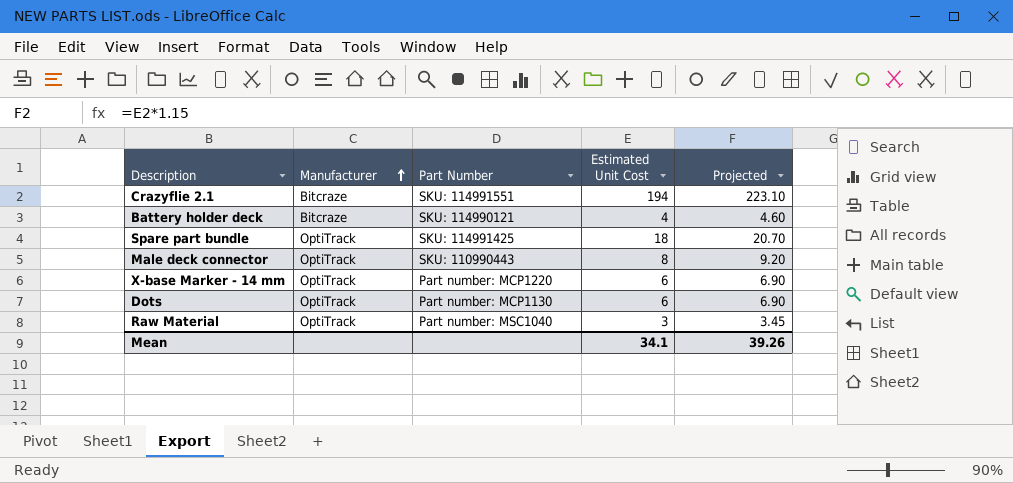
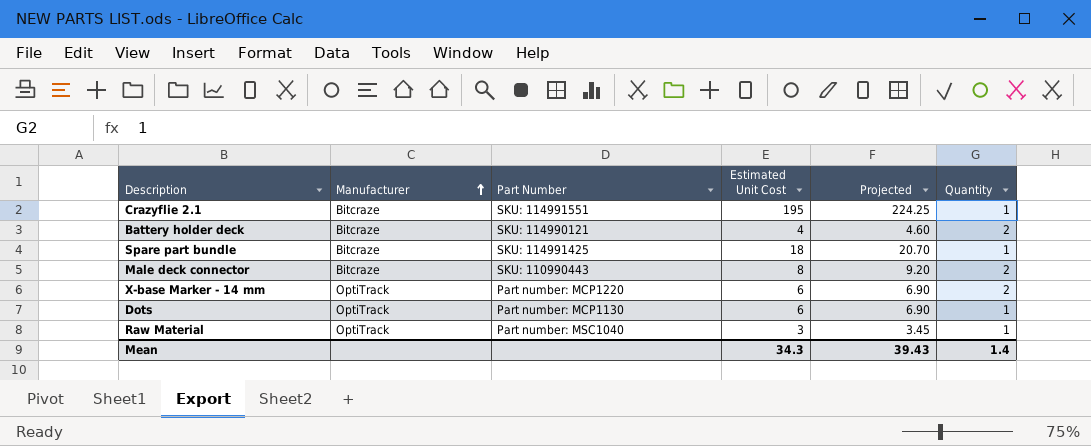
column Quantity | position: none -> 6
Crazyflie 2.1 | Estimated Unit Cost: 194 -> 195
Crazyflie 2.1 | Projected: 223.10 -> 224.25
Spare part bundle | Manufacturer: OptiTrack -> Bitcraze
Male deck connector | Manufacturer: OptiTrack -> Bitcraze
Mean | Estimated Unit Cost: 34.1 -> 34.3
Mean | Projected: 39.26 -> 39.43

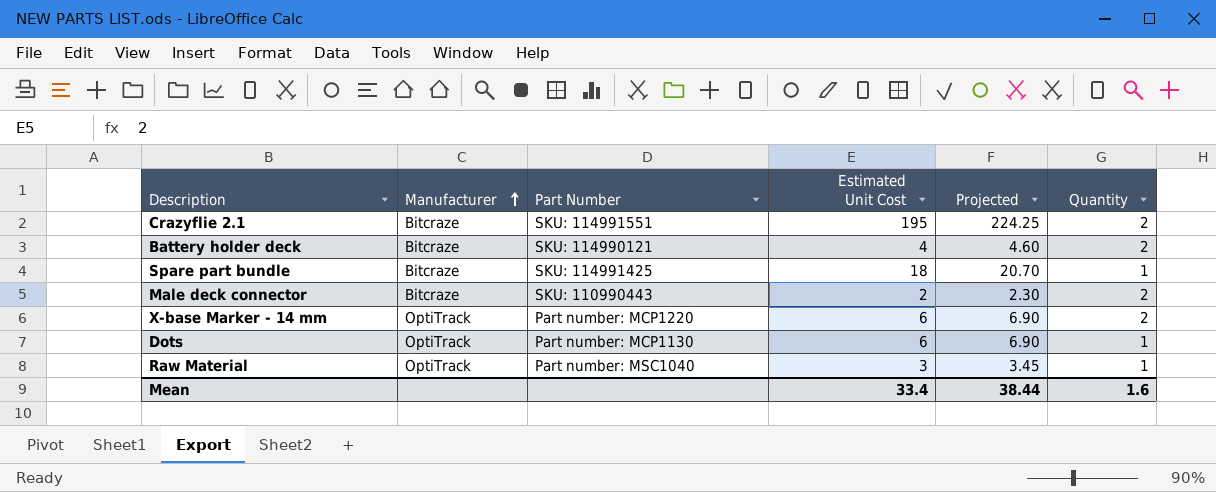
Crazyflie 2.1 | Quantity: 1 -> 2
Male deck connector | Estimated Unit Cost: 8 -> 2
Male deck connector | Projected: 9.20 -> 2.30
Mean | Estimated Unit Cost: 34.3 -> 33.4
Mean | Projected: 39.43 -> 38.44
Mean | Quantity: 1.4 -> 1.6

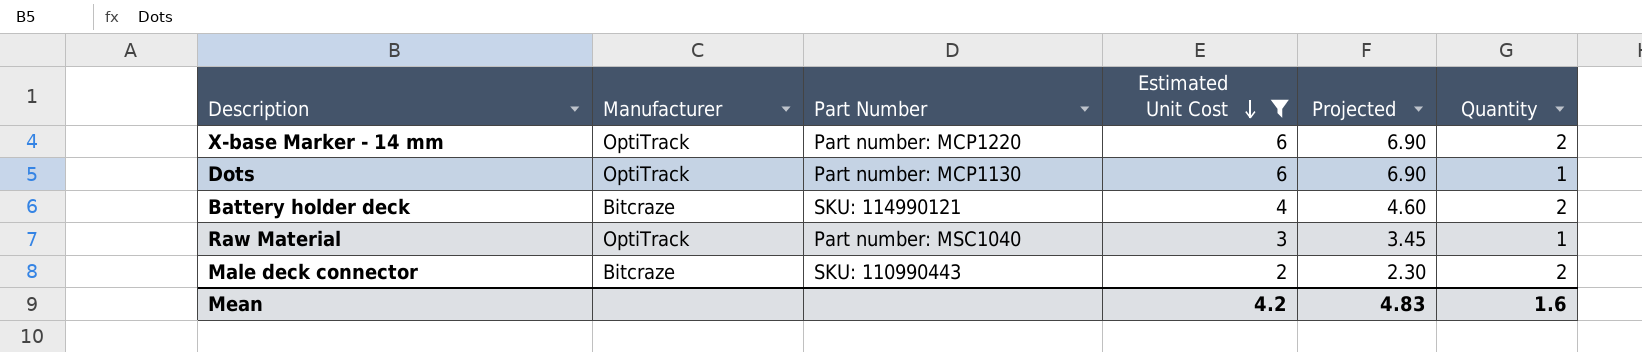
filter: none -> Estimated Unit Cost <= 6
row order: Manufacturer ascending -> Estimated Unit Cost descending
Mean | Estimated Unit Cost: 33.4 -> 4.2
Mean | Projected: 38.44 -> 4.83

